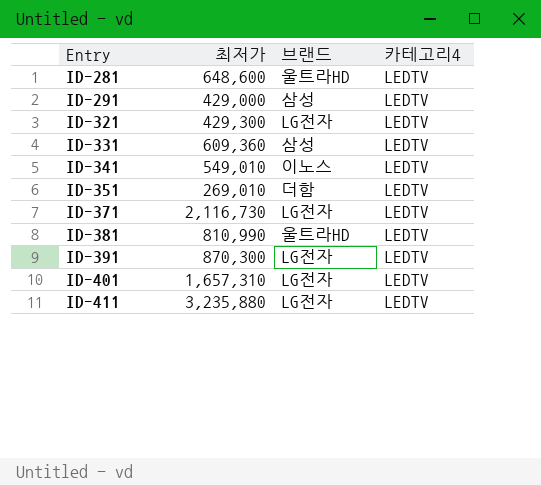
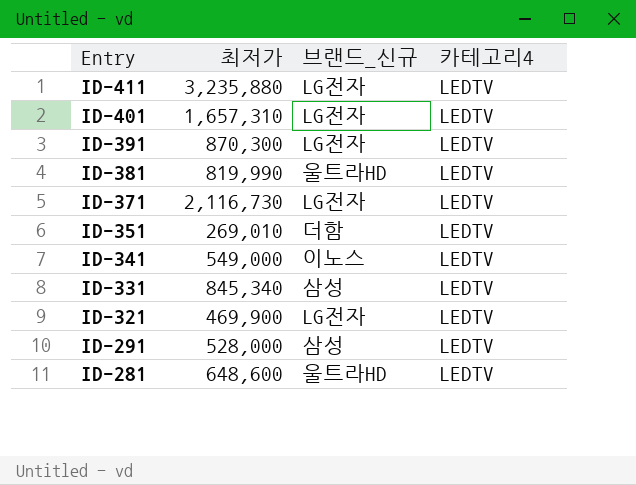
row order: Entry ascending -> Entry descending
column name: 브랜드 -> 브랜드_신규
ID-381 | 최저가: 810,990 -> 819,990
ID-341 | 최저가: 549,010 -> 549,000
ID-331 | 최저가: 609,360 -> 845,340
ID-321 | 최저가: 429,300 -> 469,900
ID-291 | 최저가: 429,000 -> 528,000

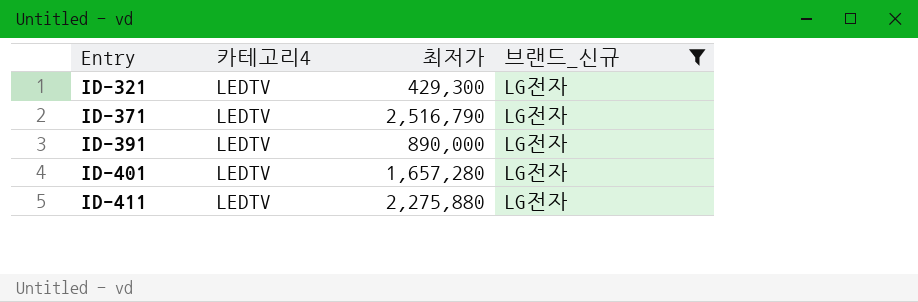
filter: none -> 브랜드_신규 = LG전자
row order: Entry descending -> Entry ascending
column 카테고리4 | position: 4 -> 2
ID-321 | 최저가: 469,900 -> 429,300
ID-371 | 최저가: 2,116,730 -> 2,516,790
ID-391 | 최저가: 870,300 -> 890,000
ID-401 | 최저가: 1,657,310 -> 1,657,280
ID-411 | 최저가: 3,235,880 -> 2,275,880

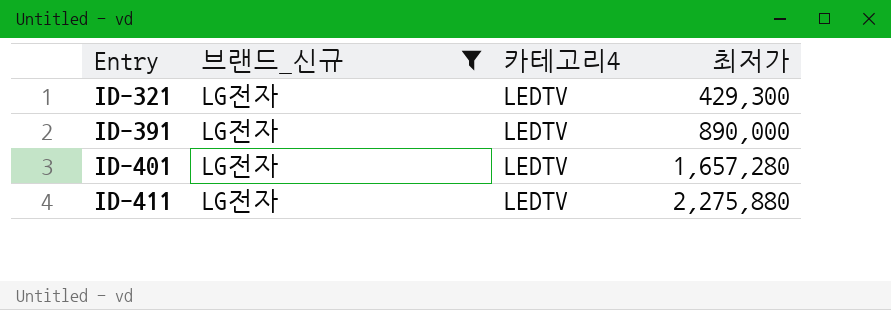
column 브랜드_신규 | position: 4 -> 2
row ID-371: LEDTV | 2,516,790 | LG전자 -> none

